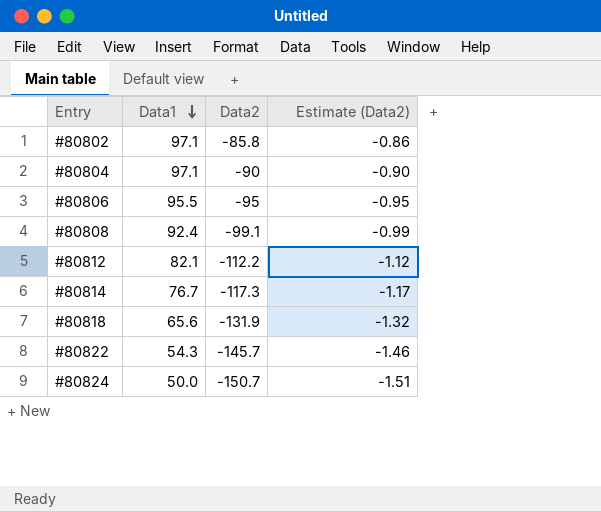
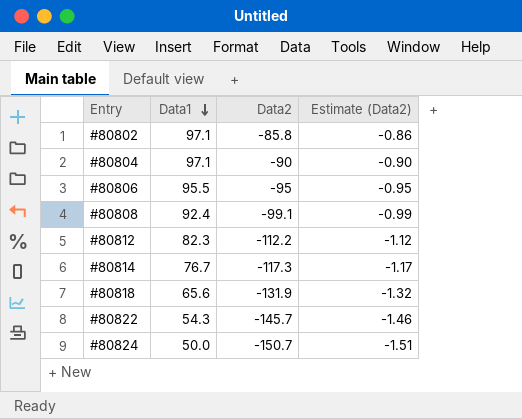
#80812 | Data1: 82.1 -> 82.3

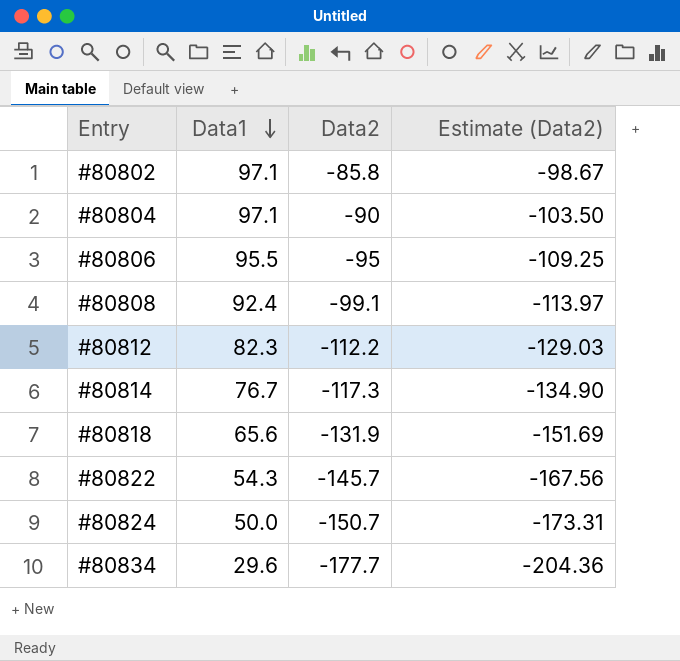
column Estimate (Data2) | formula: [Data2] * 0.01 -> [Data2] * 1.15
row #80834: none -> 29.6 | -177.7 | -204.36

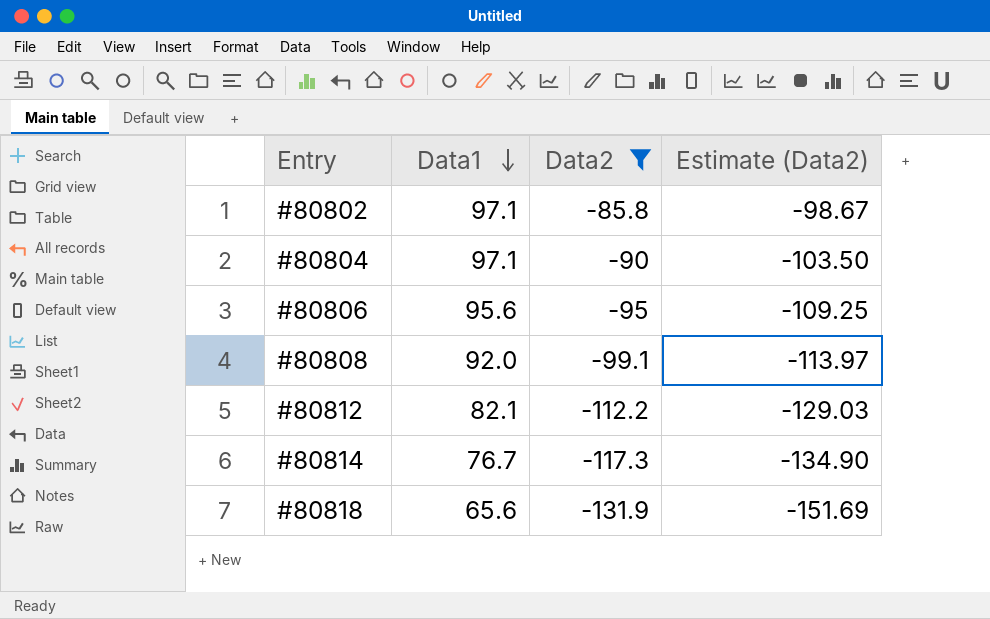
filter: none -> Data2 >= -131.9
#80806 | Data1: 95.5 -> 95.6
#80808 | Data1: 92.4 -> 92.0
#80812 | Data1: 82.3 -> 82.1

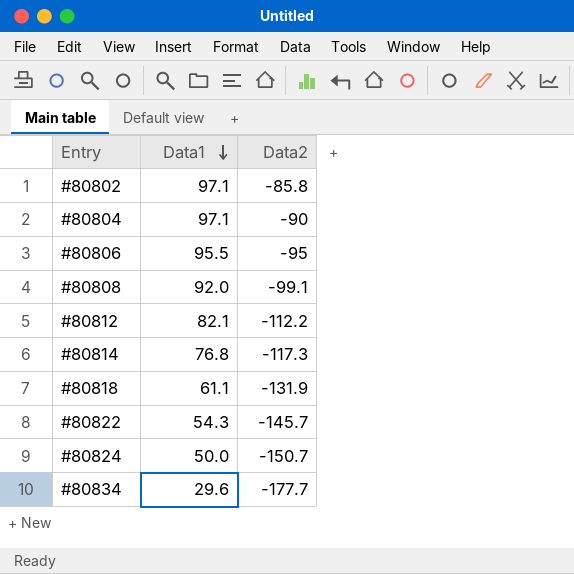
filter: Data2 >= -131.9 -> none
column Estimate (Data2) | formula: [Data2] * 1.15 -> none
#80806 | Data1: 95.6 -> 95.5
#80814 | Data1: 76.7 -> 76.8
#80818 | Data1: 65.6 -> 61.1

